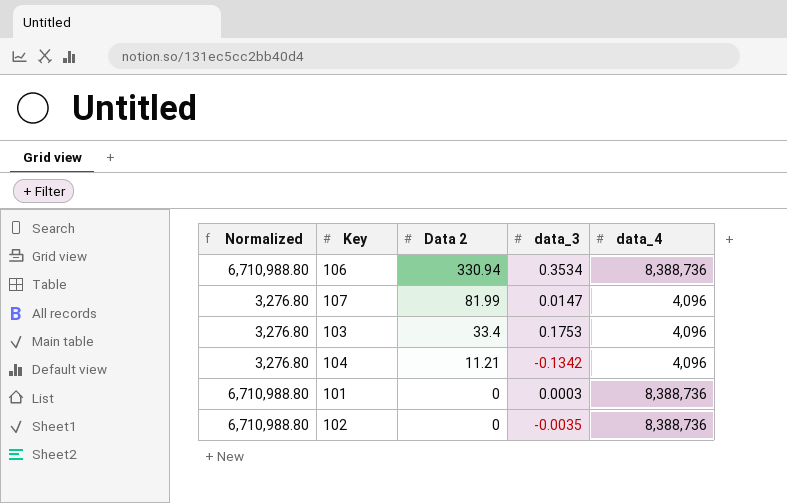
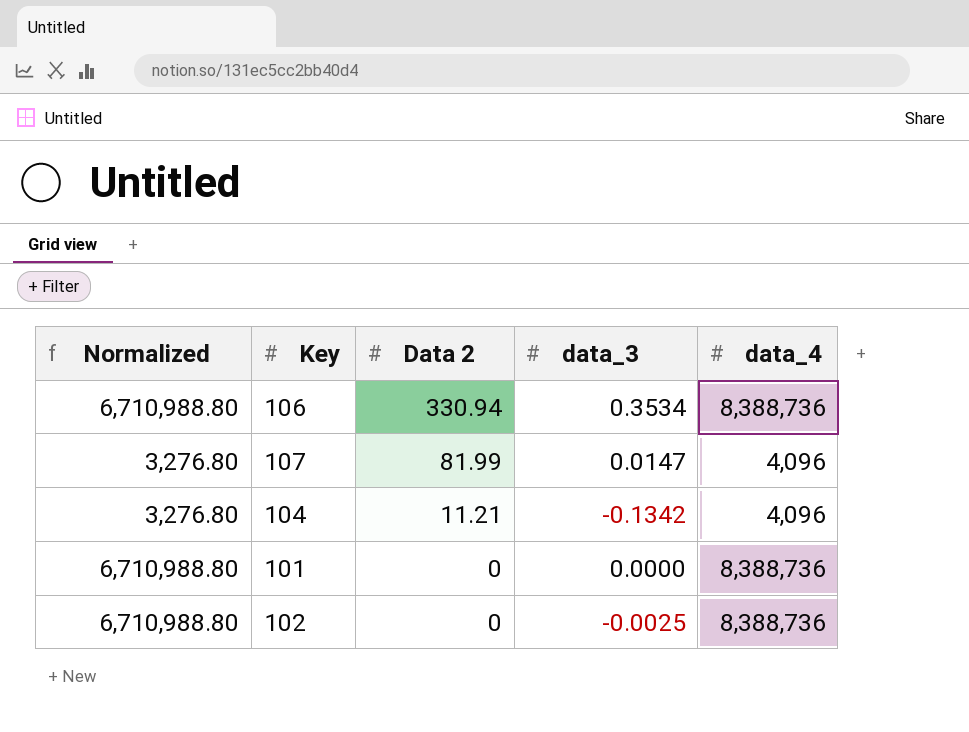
row 103: 3,276.80 | 33.4 | 0.1753 | 4,096 -> none
101 | data_3: 0.0003 -> 0.0000
102 | data_3: -0.0035 -> -0.0025

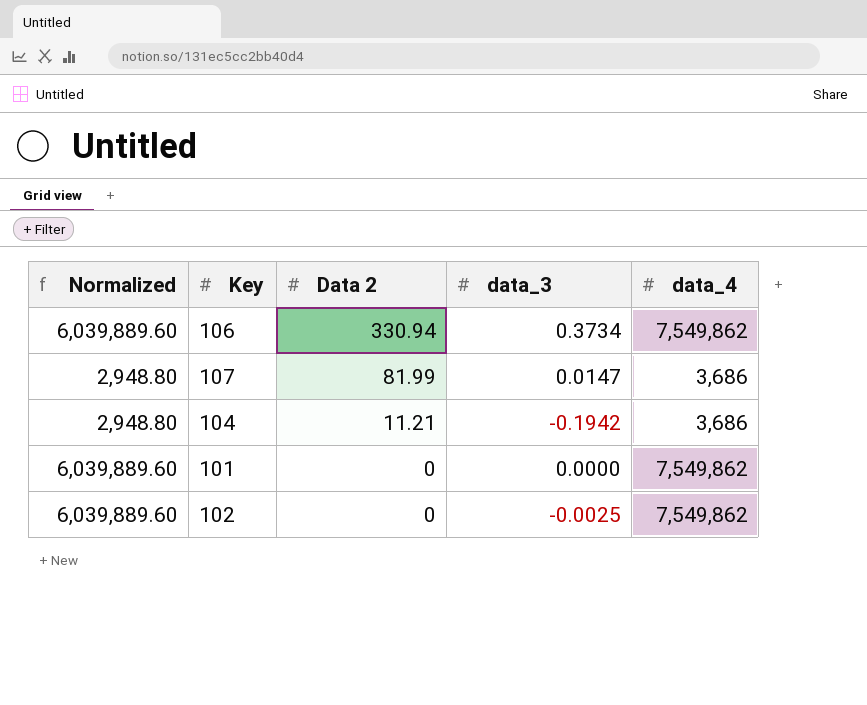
106 | Normalized: 6,710,988.80 -> 6,039,889.60
106 | data_3: 0.3534 -> 0.3734
106 | data_4: 8,388,736 -> 7,549,862
107 | Normalized: 3,276.80 -> 2,948.80
107 | data_4: 4,096 -> 3,686
104 | Normalized: 3,276.80 -> 2,948.80
104 | data_3: -0.1342 -> -0.1942
104 | data_4: 4,096 -> 3,686
101 | Normalized: 6,710,988.80 -> 6,039,889.60
101 | data_4: 8,388,736 -> 7,549,862
102 | Normalized: 6,710,988.80 -> 6,039,889.60
102 | data_4: 8,388,736 -> 7,549,862

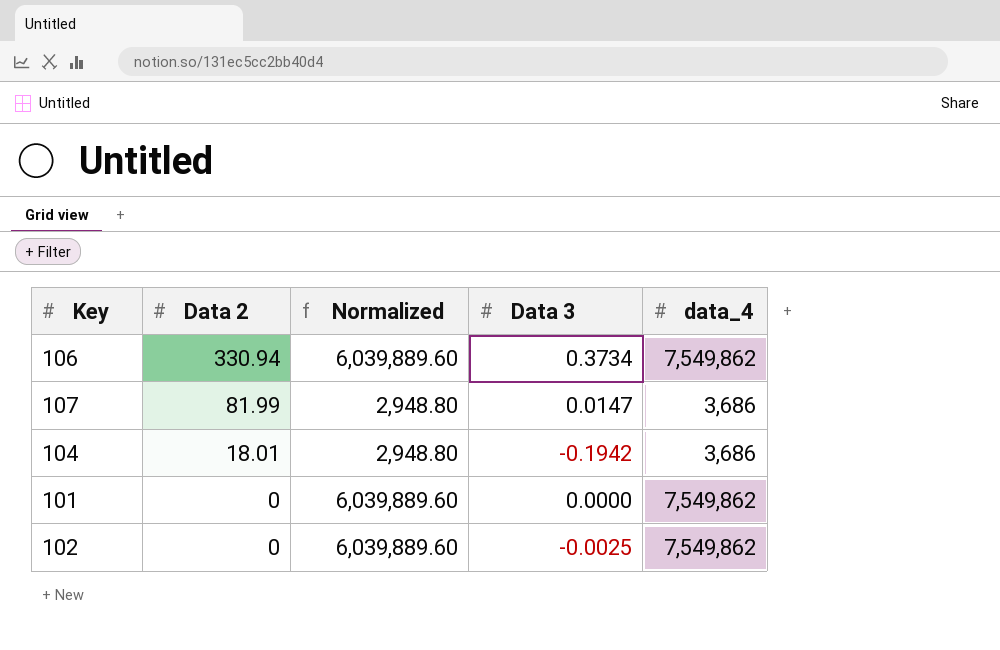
column Normalized | position: 1 -> 3
column name: data_3 -> Data 3
104 | Data 2: 11.21 -> 18.01

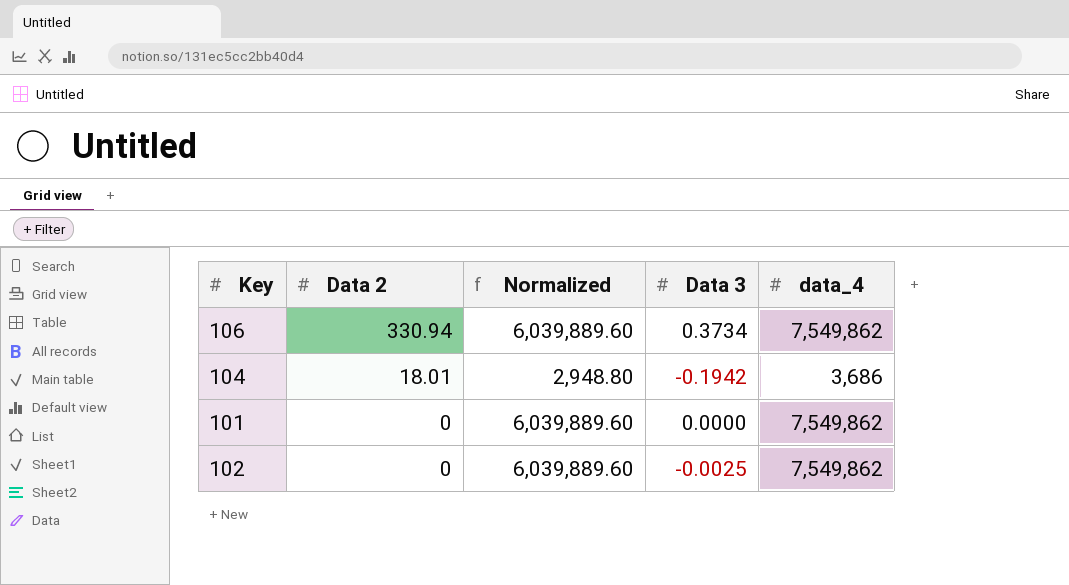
row 107: 81.99 | 2,948.80 | 0.0147 | 3,686 -> none

